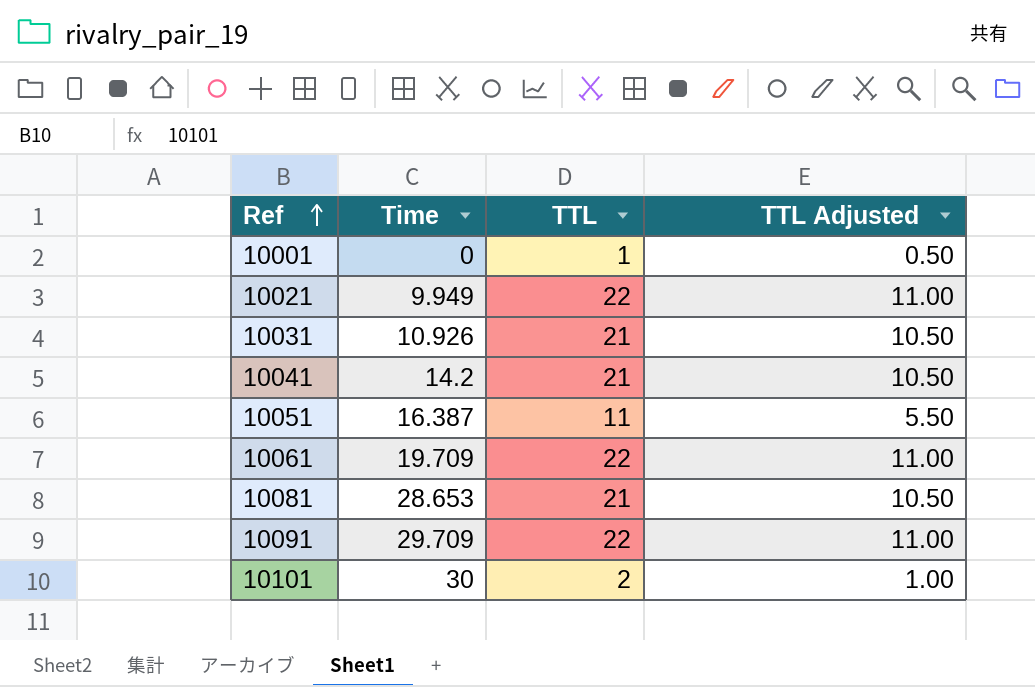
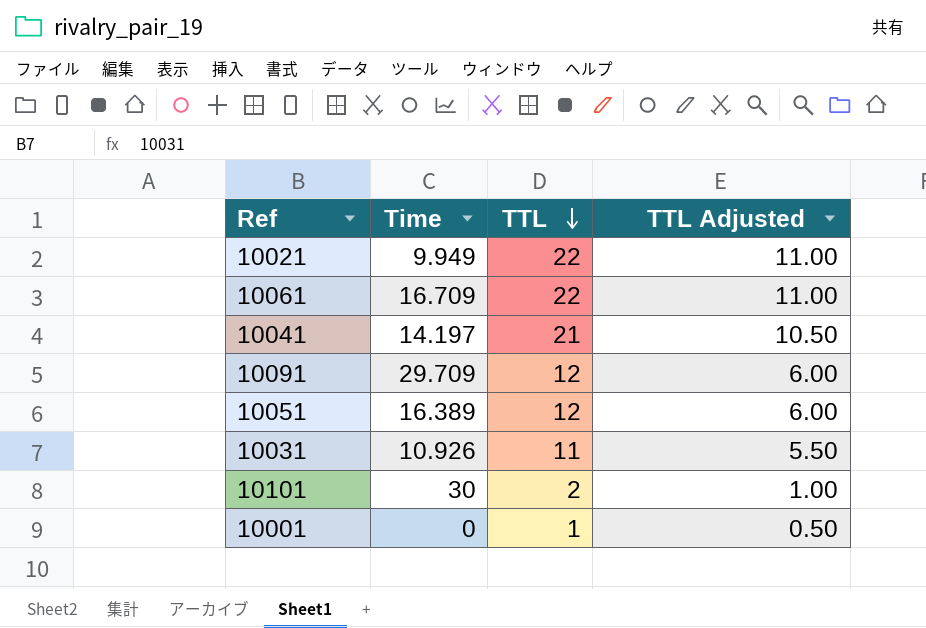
row order: Ref ascending -> TTL descending
row 10081: 28.653 | 21 | 10.50 -> none
10061 | Time: 19.709 -> 16.709
10041 | Time: 14.2 -> 14.197
10091 | TTL: 22 -> 12
10091 | TTL Adjusted: 11.00 -> 6.00
10051 | Time: 16.387 -> 16.389
10051 | TTL: 11 -> 12
10051 | TTL Adjusted: 5.50 -> 6.00
10031 | TTL: 21 -> 11
10031 | TTL Adjusted: 10.50 -> 5.50

